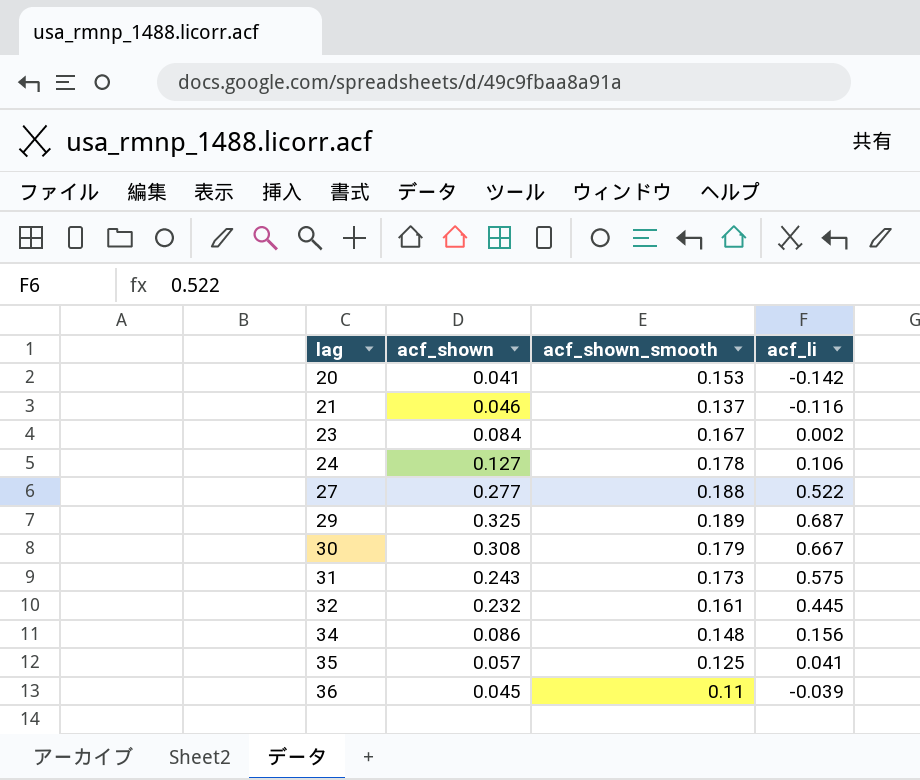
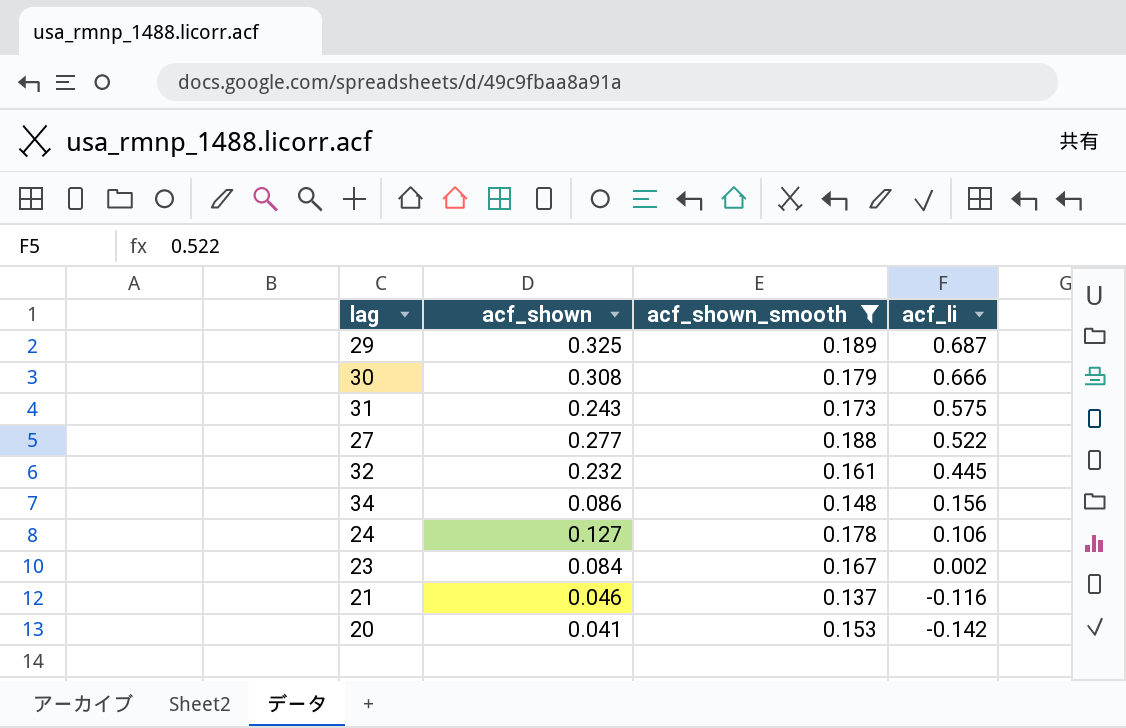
filter: none -> acf_shown_smooth >= 0.137
row order: lag ascending -> acf_li descending
30 | acf_li: 0.667 -> 0.666

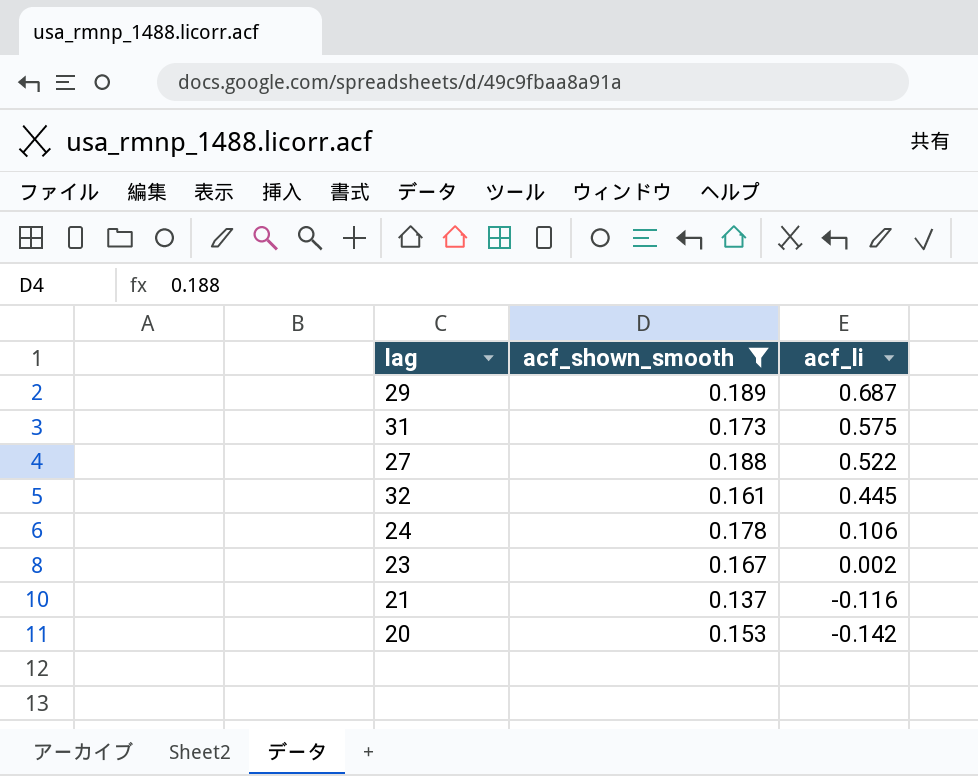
column acf_shown | position: 2 -> none
row 30: 0.308 | 0.179 | 0.666 -> none
row 34: 0.086 | 0.148 | 0.156 -> none

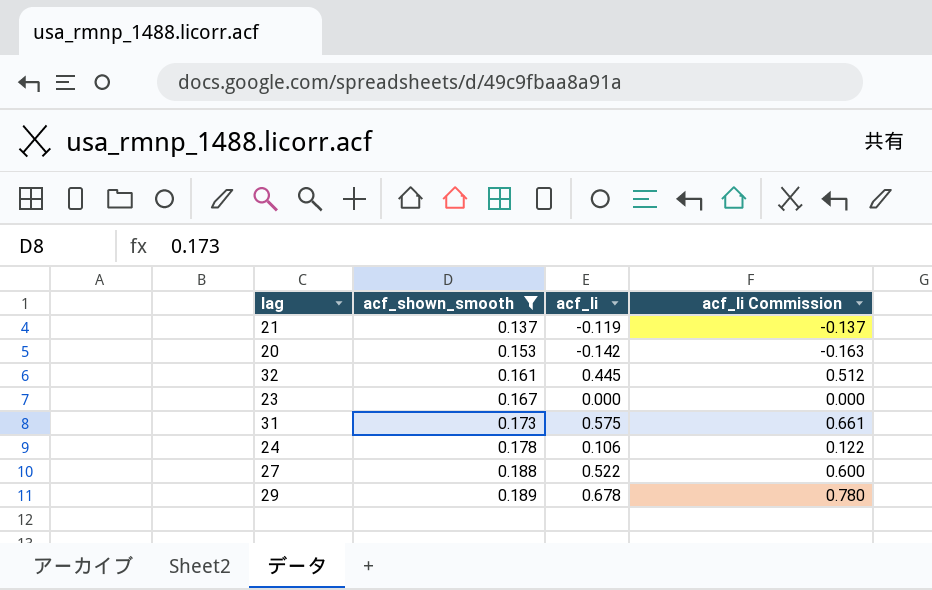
row order: acf_li descending -> acf_shown_smooth ascending
column acf_li Commission | formula: none -> [acf_li] * 1.15
21 | acf_li: -0.116 -> -0.119
23 | acf_li: 0.002 -> 0.000
29 | acf_li: 0.687 -> 0.678

